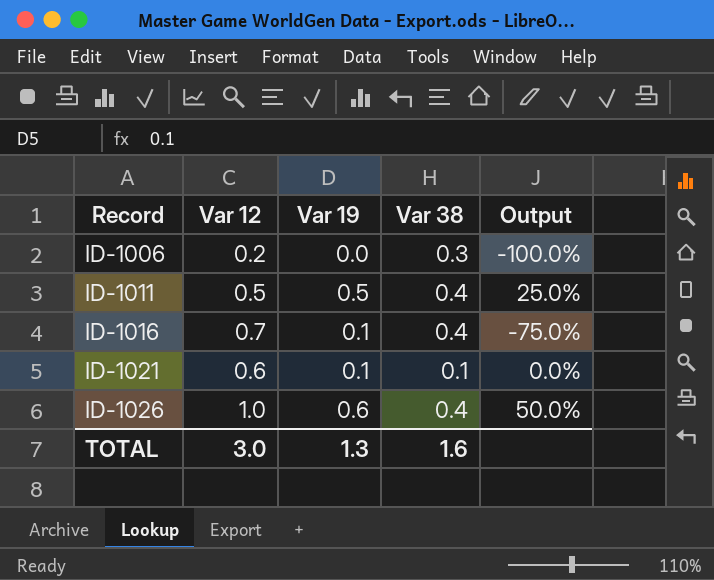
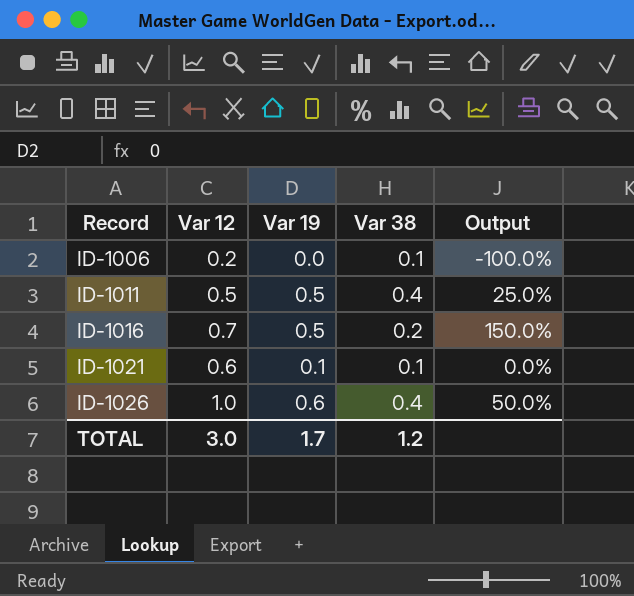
ID-1006 | Var 38: 0.3 -> 0.1
ID-1016 | Var 19: 0.1 -> 0.5
ID-1016 | Var 38: 0.4 -> 0.2
ID-1016 | Output: -75.0% -> 150.0%
TOTAL | Var 19: 1.3 -> 1.7
TOTAL | Var 38: 1.6 -> 1.2

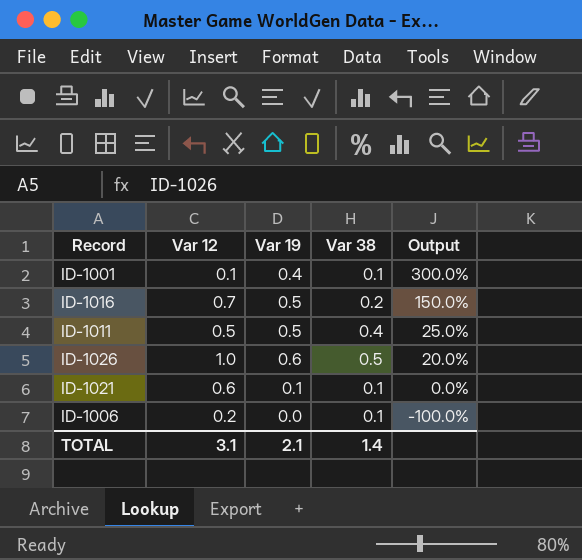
row order: Record ascending -> Output descending
row ID-1001: none -> 0.1 | 0.4 | 0.1 | 300.0%
ID-1026 | Var 38: 0.4 -> 0.5
ID-1026 | Output: 50.0% -> 20.0%
TOTAL | Var 12: 3.0 -> 3.1
TOTAL | Var 19: 1.7 -> 2.1
TOTAL | Var 38: 1.2 -> 1.4

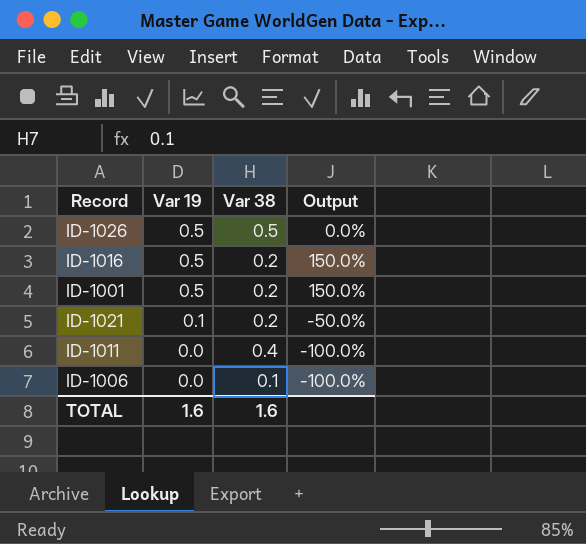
row order: Output descending -> Var 19 descending
column Var 12 | position: 2 -> none
ID-1026 | Var 19: 0.6 -> 0.5
ID-1026 | Output: 20.0% -> 0.0%
ID-1001 | Var 19: 0.4 -> 0.5
ID-1001 | Var 38: 0.1 -> 0.2
ID-1001 | Output: 300.0% -> 150.0%
ID-1021 | Var 38: 0.1 -> 0.2
ID-1021 | Output: 0.0% -> -50.0%
ID-1011 | Var 19: 0.5 -> 0.0
ID-1011 | Output: 25.0% -> -100.0%
TOTAL | Var 19: 2.1 -> 1.6
TOTAL | Var 38: 1.4 -> 1.6

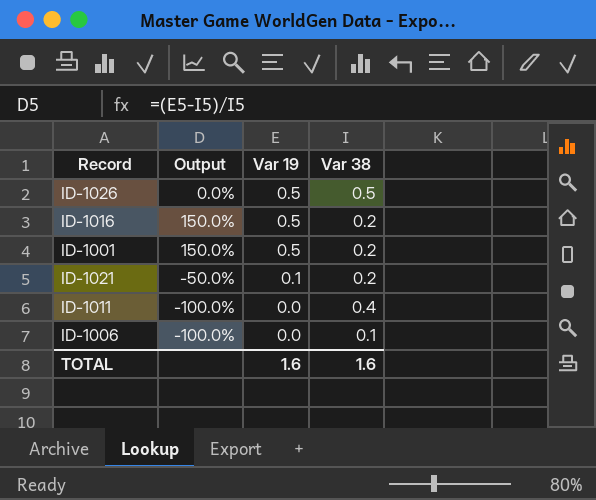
column Output | position: 4 -> 2

